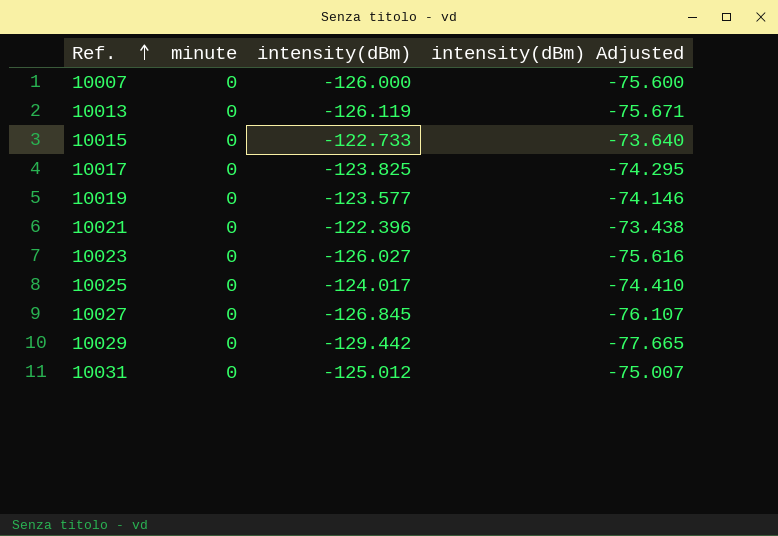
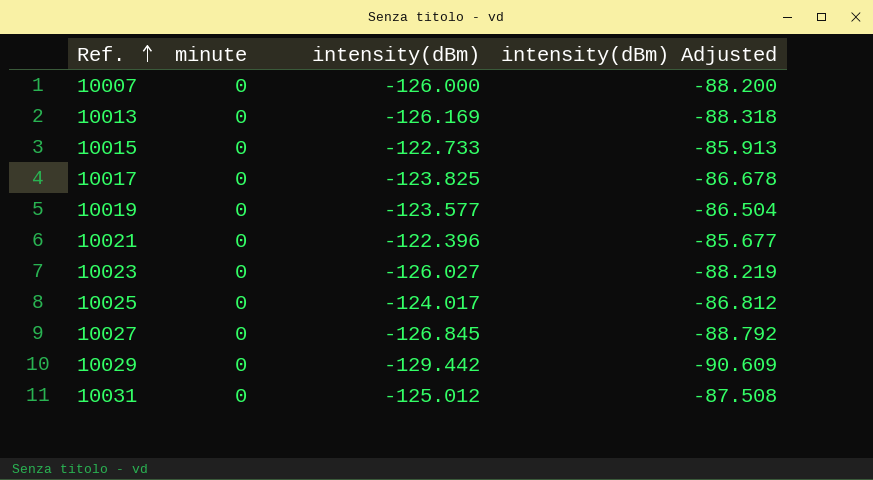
column intensity(dBm) Adjusted | formula: [intensity(dBm)] * 0.6 -> [intensity(dBm)] * 0.7
10013 | intensity(dBm): -126.119 -> -126.169

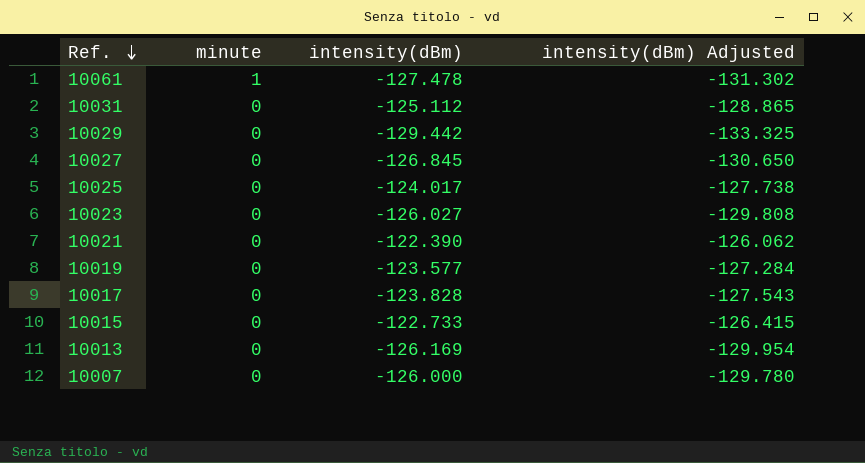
row order: Ref. ascending -> Ref. descending
column intensity(dBm) Adjusted | formula: [intensity(dBm)] * 0.7 -> [intensity(dBm)] * 1.03
row 10061: none -> 1 | -127.478 | -131.302
10031 | intensity(dBm): -125.012 -> -125.112
10021 | intensity(dBm): -122.396 -> -122.390
10017 | intensity(dBm): -123.825 -> -123.828

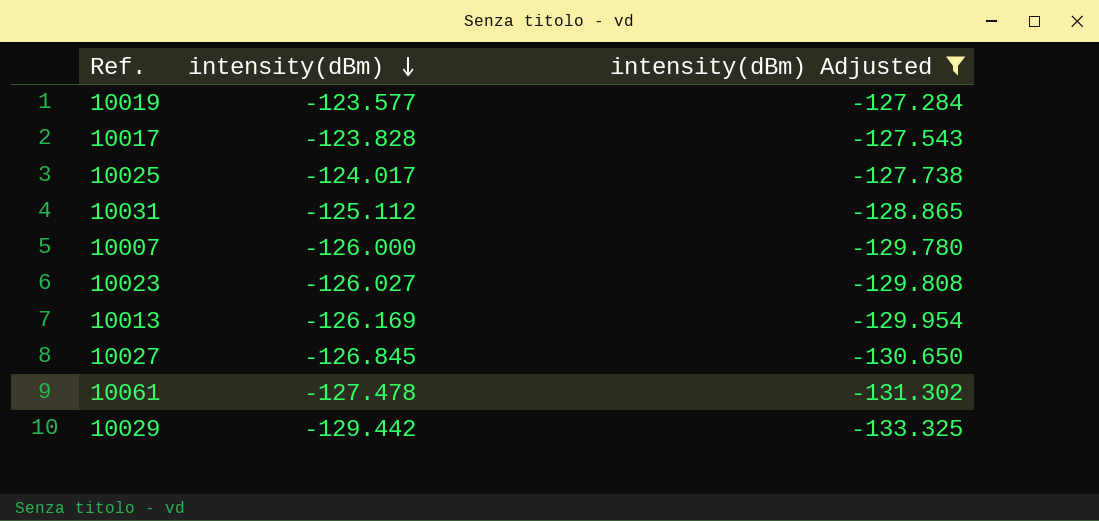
filter: none -> intensity(dBm) Adjusted <= -127.284
row order: Ref. descending -> intensity(dBm) descending
column minute | position: 2 -> none

